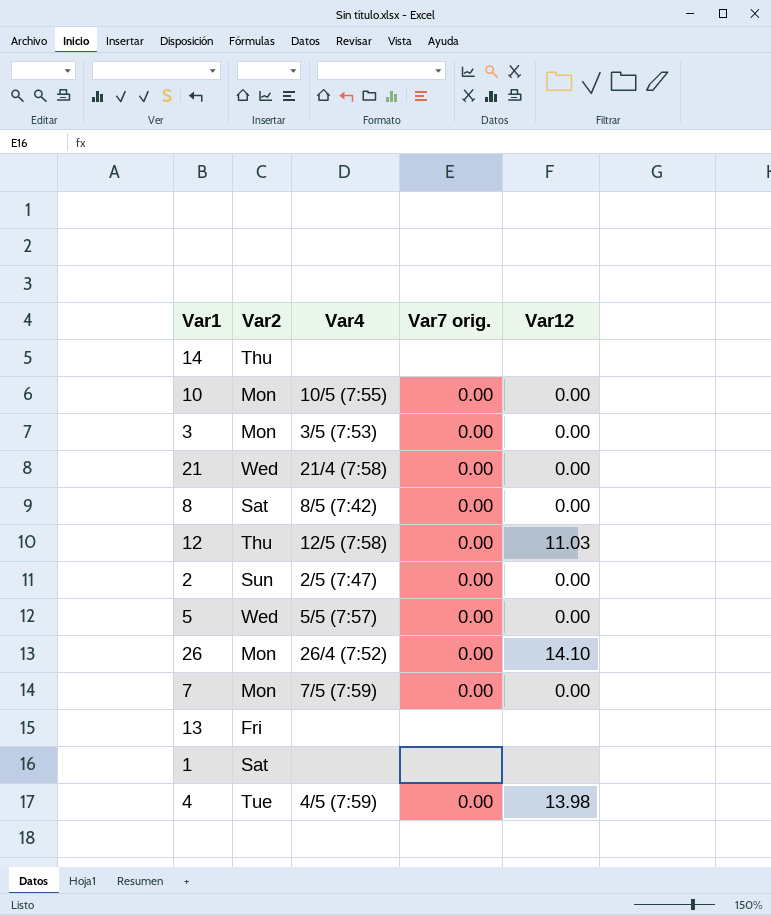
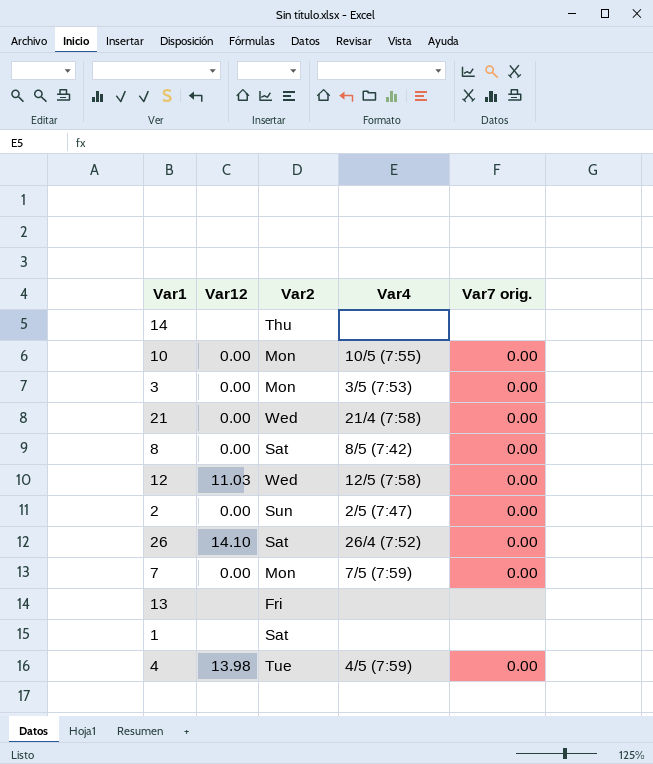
column Var12 | position: 5 -> 2
row 5: Wed | 5/5 (7:57) | 0.00 | 0.00 -> none
12 | Var2: Thu -> Wed
26 | Var2: Mon -> Sat

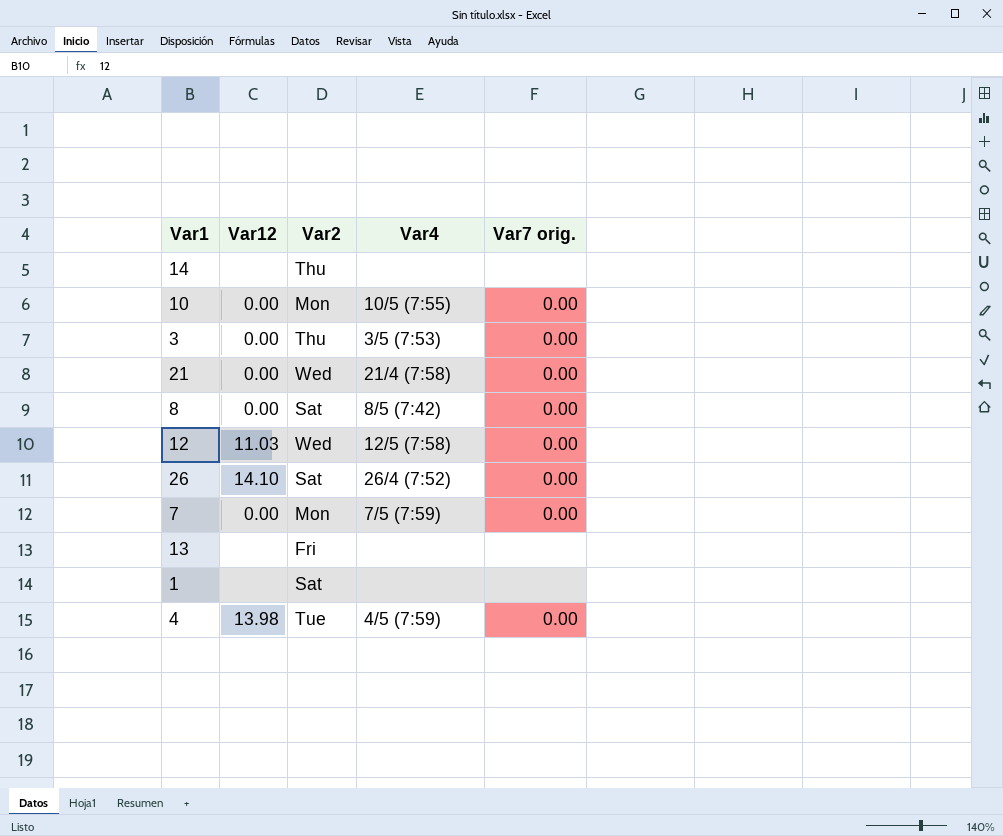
row 2: 0.00 | Sun | 2/5 (7:47) | 0.00 -> none
3 | Var2: Mon -> Thu

